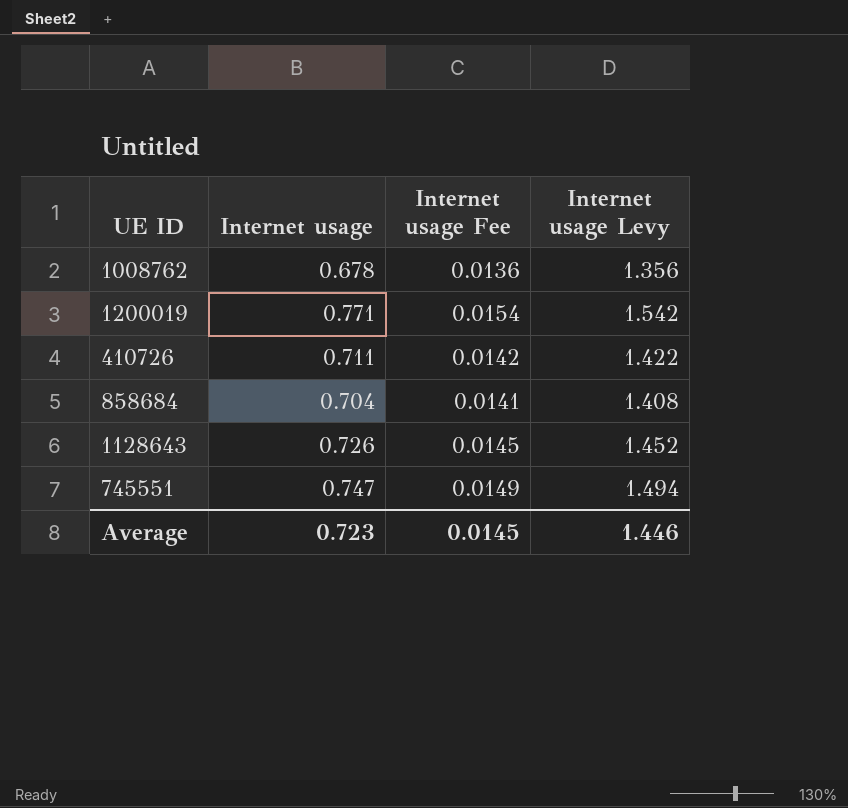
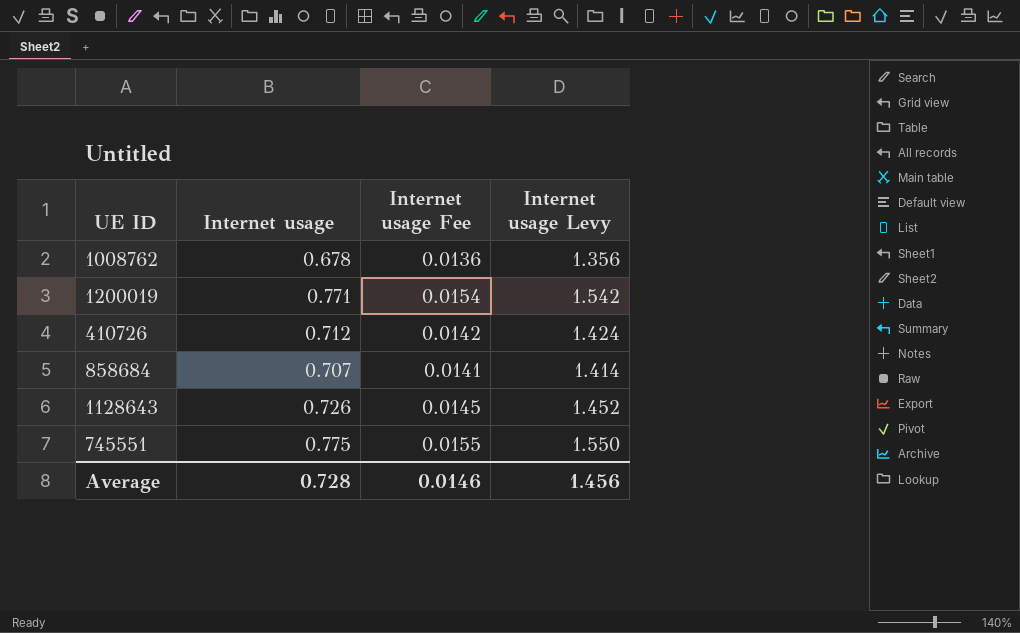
410726 | Internet usage: 0.711 -> 0.712
410726 | Internet usage Levy: 1.422 -> 1.424
858684 | Internet usage: 0.704 -> 0.707
858684 | Internet usage Levy: 1.408 -> 1.414
745551 | Internet usage: 0.747 -> 0.775
745551 | Internet usage Fee: 0.0149 -> 0.0155
745551 | Internet usage Levy: 1.494 -> 1.550
Average | Internet usage: 0.723 -> 0.728
Average | Internet usage Fee: 0.0145 -> 0.0146
Average | Internet usage Levy: 1.446 -> 1.456

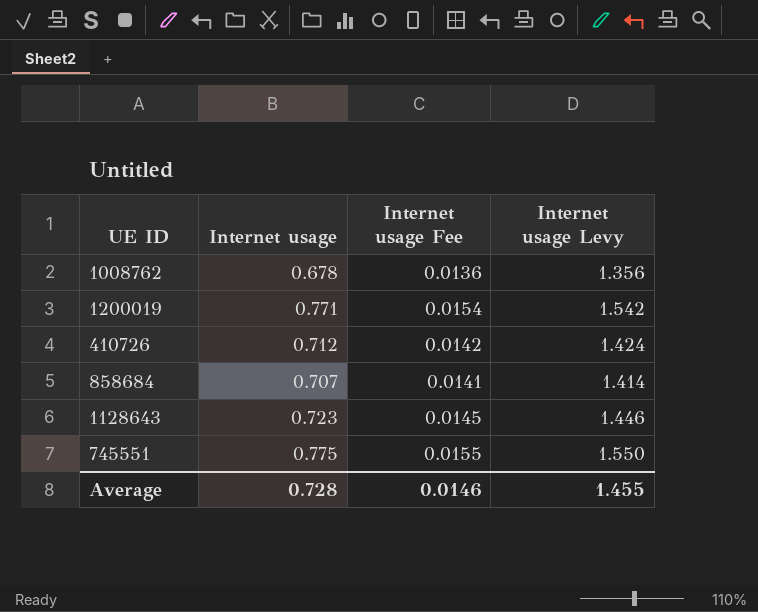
1128643 | Internet usage: 0.726 -> 0.723
1128643 | Internet usage Levy: 1.452 -> 1.446
Average | Internet usage Levy: 1.456 -> 1.455

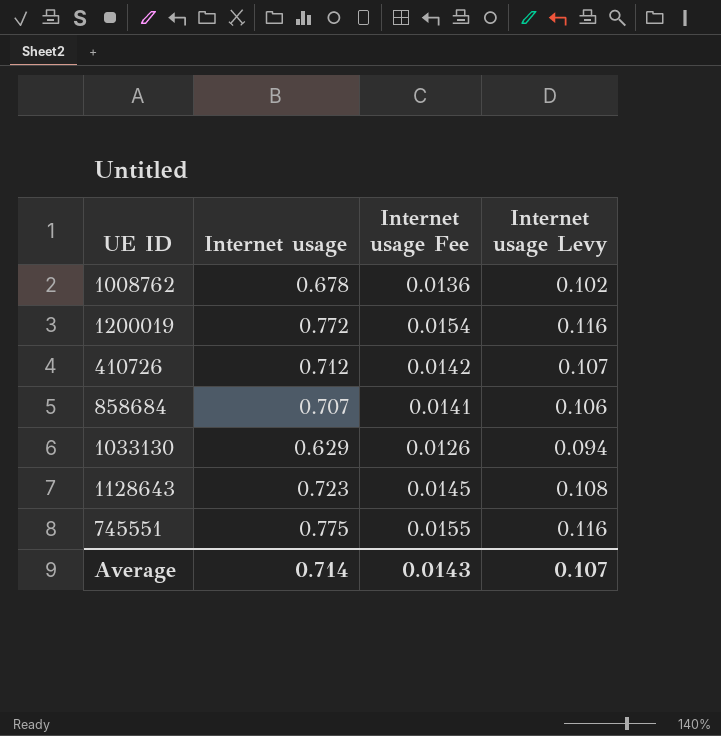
column Internet usage Levy | formula: [Internet usage] * 2 -> [Internet usage] * 0.15
1200019 | Internet usage: 0.771 -> 0.772
row 1033130: none -> 0.629 | 0.0126 | 0.094
Average | Internet usage: 0.728 -> 0.714
Average | Internet usage Fee: 0.0146 -> 0.0143
Average | Internet usage Levy: 1.455 -> 0.107

